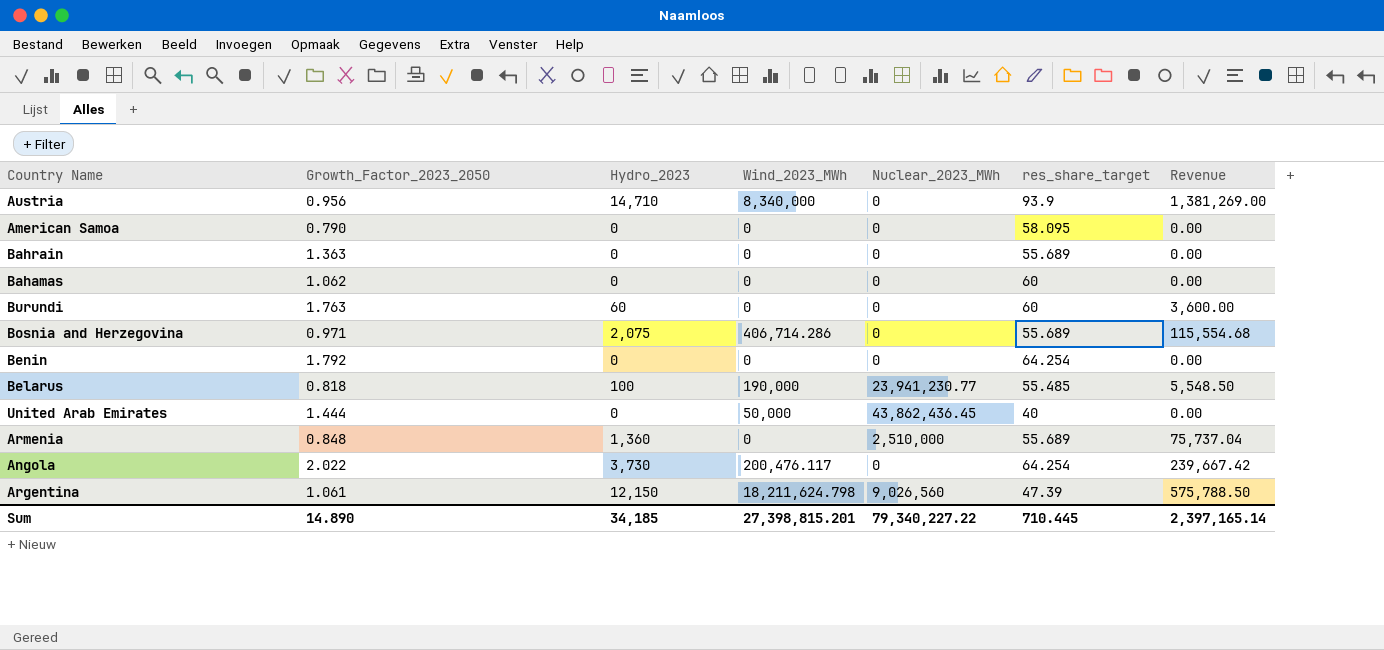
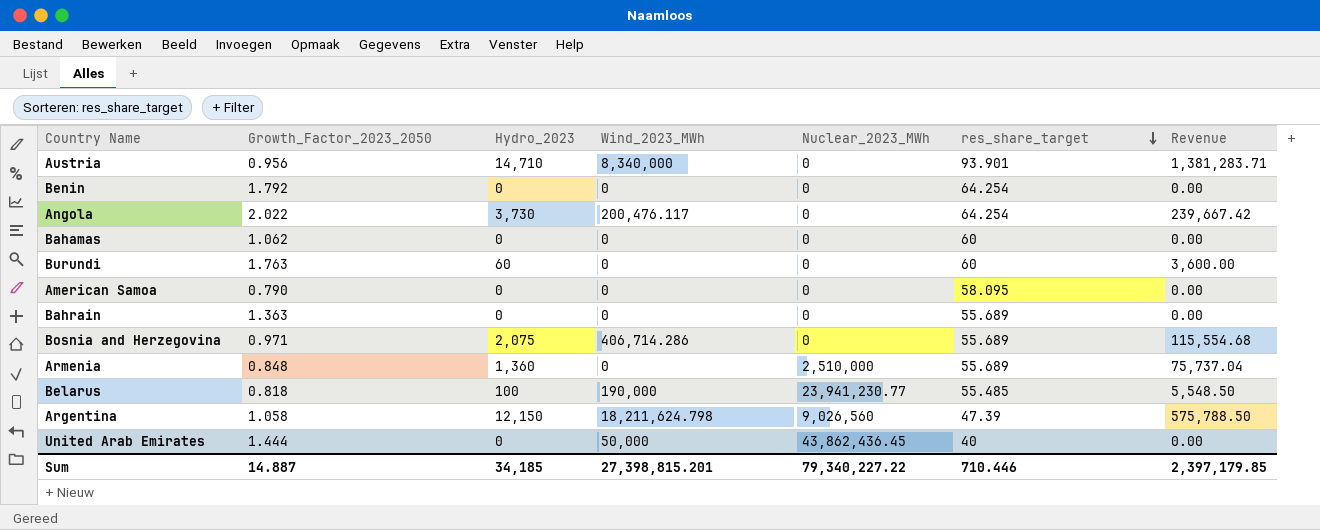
row order: none -> res_share_target descending
Austria | res_share_target: 93.9 -> 93.901
Austria | Revenue: 1,381,269.00 -> 1,381,283.71
Argentina | Growth_Factor_2023_2050: 1.061 -> 1.058
Sum | Growth_Factor_2023_2050: 14.890 -> 14.887
Sum | res_share_target: 710.445 -> 710.446
Sum | Revenue: 2,397,165.14 -> 2,397,179.85

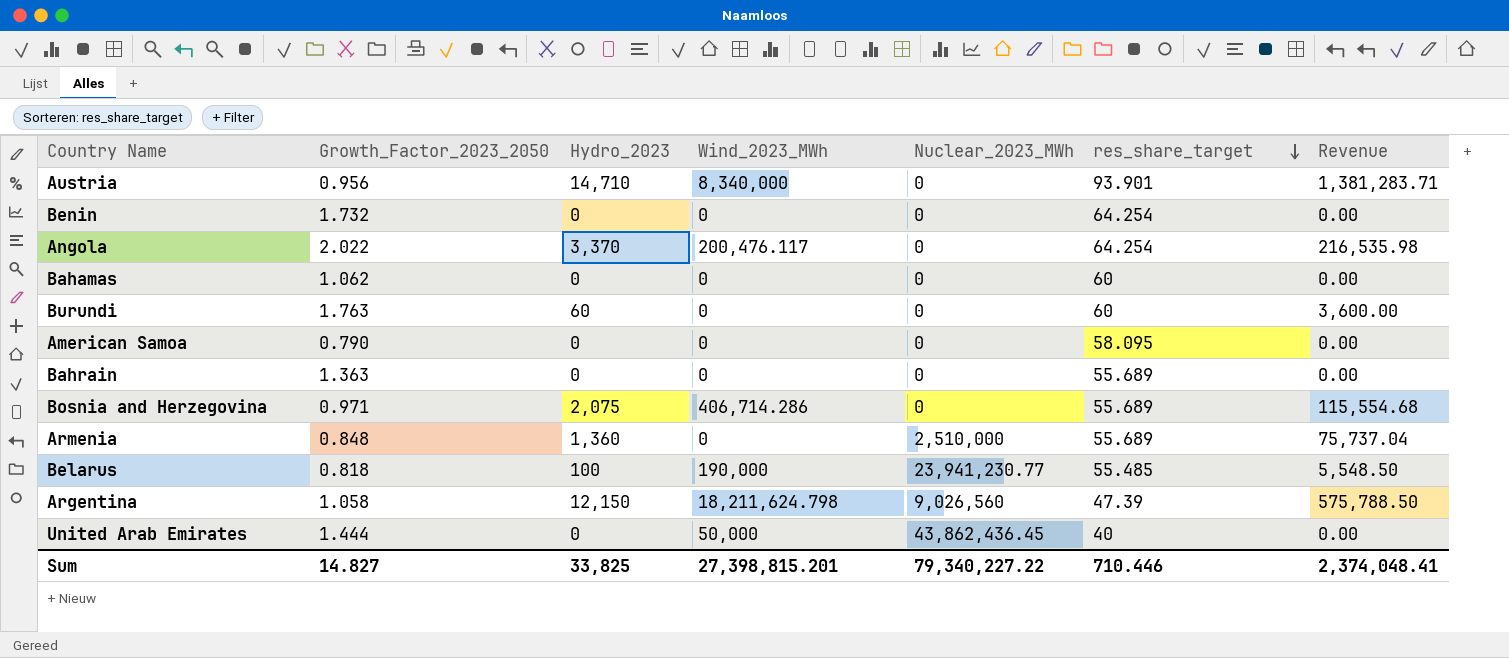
Benin | Growth_Factor_2023_2050: 1.792 -> 1.732
Angola | Hydro_2023: 3,730 -> 3,370
Angola | Revenue: 239,667.42 -> 216,535.98
Sum | Growth_Factor_2023_2050: 14.887 -> 14.827
Sum | Hydro_2023: 34,185 -> 33,825
Sum | Revenue: 2,397,179.85 -> 2,374,048.41

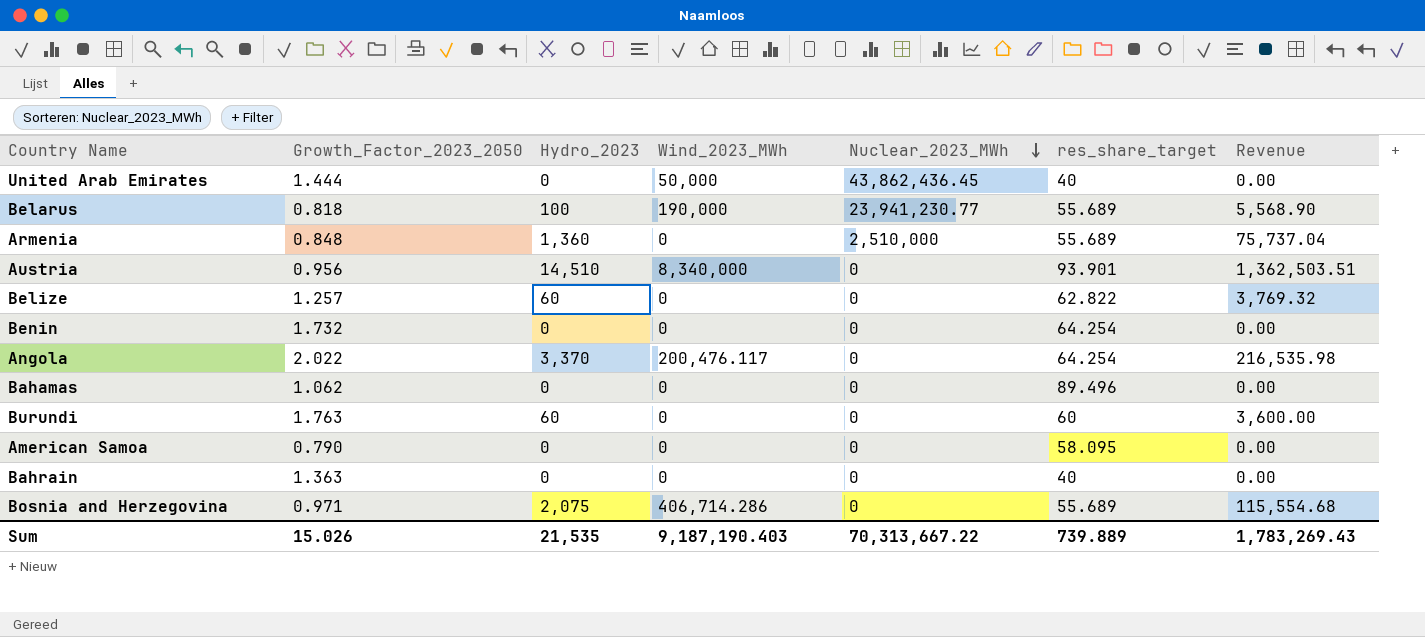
row order: res_share_target descending -> Nuclear_2023_MWh descending
row Argentina: 1.058 | 12,150 | 18,211,624.798 | 9,026,560 | 47.39 | 575,788.50 -> none
Belarus | res_share_target: 55.485 -> 55.689
Belarus | Revenue: 5,548.50 -> 5,568.90
Austria | Hydro_2023: 14,710 -> 14,510
Austria | Revenue: 1,381,283.71 -> 1,362,503.51
row Belize: none -> 1.257 | 60 | 0 | 0 | 62.822 | 3,769.32
Bahamas | res_share_target: 60 -> 89.496
Bahrain | res_share_target: 55.689 -> 40
Sum | Growth_Factor_2023_2050: 14.827 -> 15.026
Sum | Hydro_2023: 33,825 -> 21,535
Sum | Wind_2023_MWh: 27,398,815.201 -> 9,187,190.403
Sum | Nuclear_2023_MWh: 79,340,227.22 -> 70,313,667.22
Sum | res_share_target: 710.446 -> 739.889
Sum | Revenue: 2,374,048.41 -> 1,783,269.43

